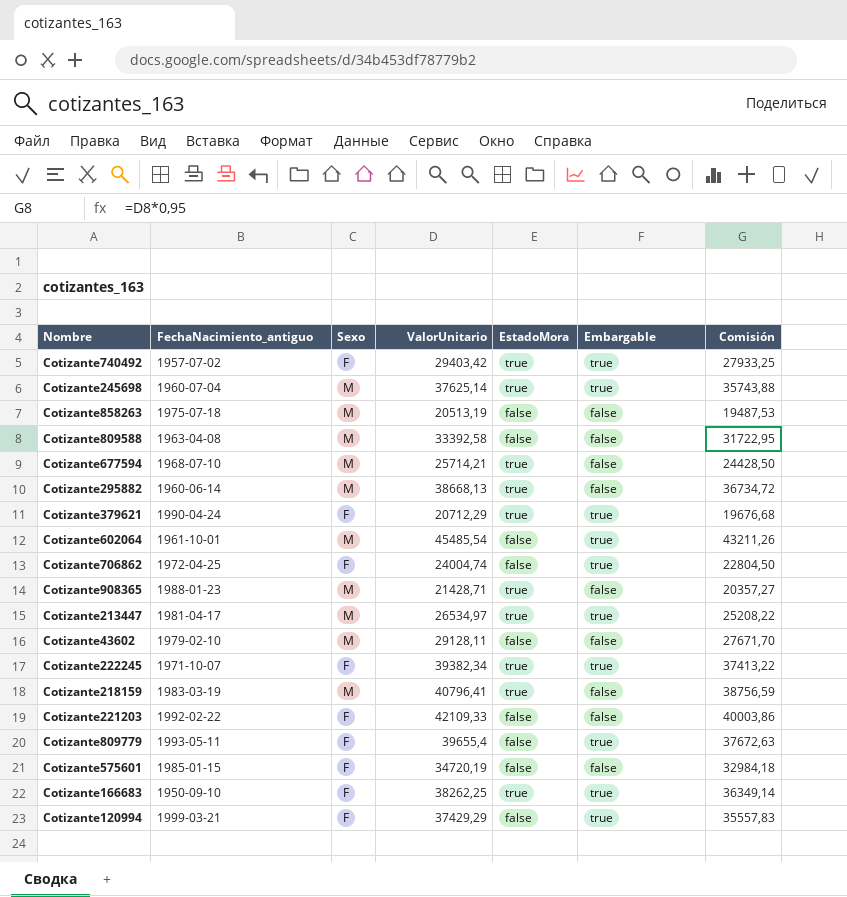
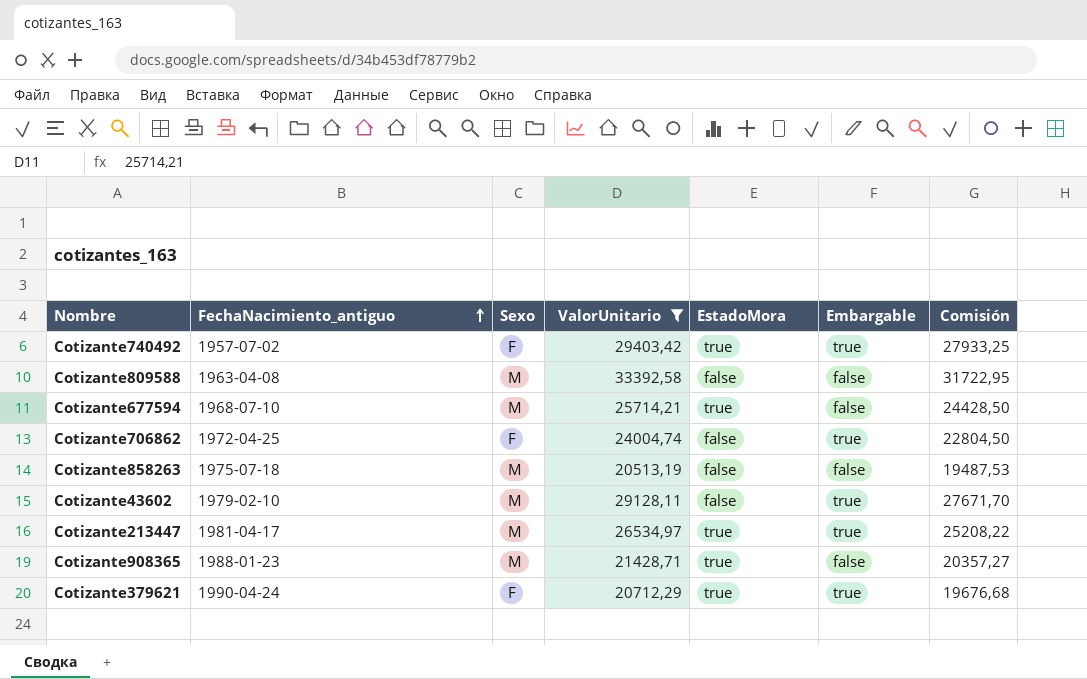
filter: none -> ValorUnitario <= 33392,58
row order: none -> FechaNacimiento_antiguo ascending
Cotizante43602 | Embargable: false -> true

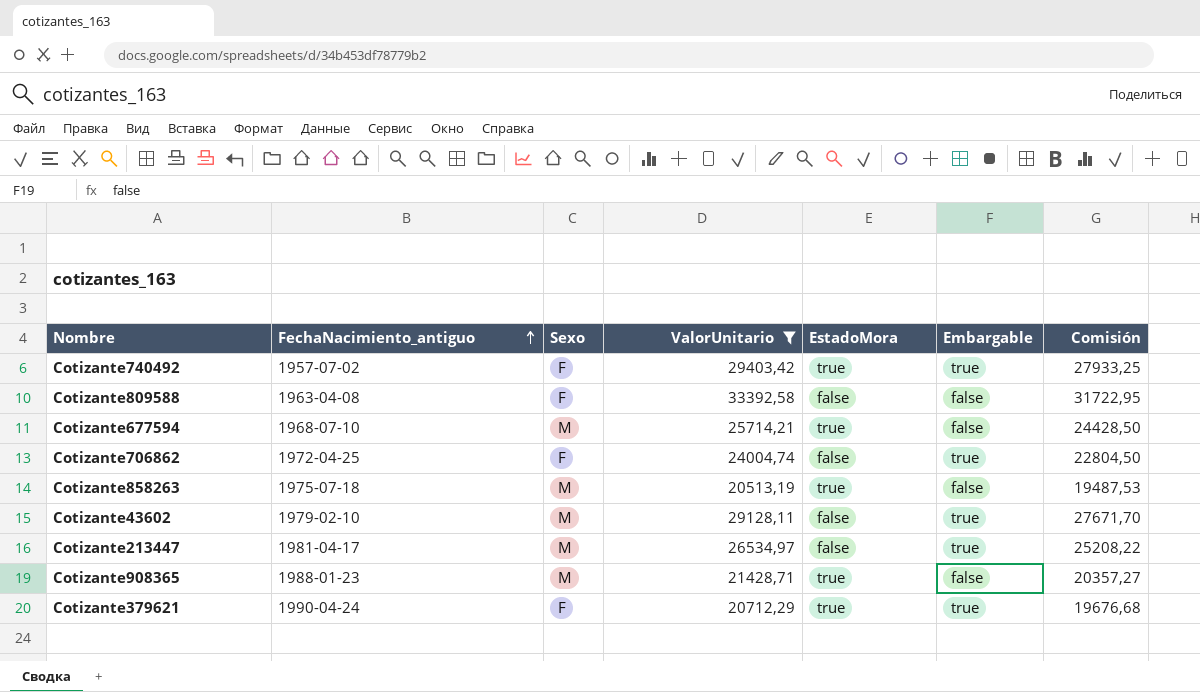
Cotizante809588 | Sexo: M -> F
Cotizante858263 | EstadoMora: false -> true
Cotizante213447 | EstadoMora: true -> false

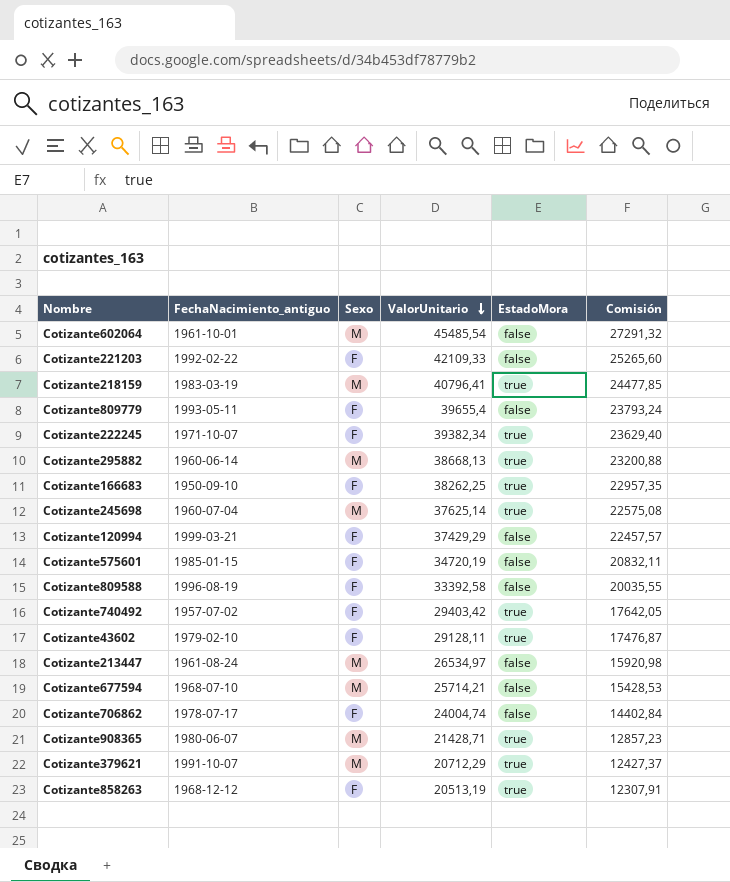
filter: ValorUnitario <= 33392,58 -> none
row order: FechaNacimiento_antiguo ascending -> ValorUnitario descending
column Embargable | position: 6 -> none
column Comisión | formula: [ValorUnitario] * 0,95 -> [ValorUnitario] * 0,6
Cotizante809588 | FechaNacimiento_antiguo: 1963-04-08 -> 1996-08-19
Cotizante43602 | Sexo: M -> F
Cotizante43602 | EstadoMora: false -> true
Cotizante213447 | FechaNacimiento_antiguo: 1981-04-17 -> 1961-08-24
Cotizante677594 | EstadoMora: true -> false
Cotizante706862 | FechaNacimiento_antiguo: 1972-04-25 -> 1978-07-17
Cotizante908365 | FechaNacimiento_antiguo: 1988-01-23 -> 1980-06-07
Cotizante379621 | FechaNacimiento_antiguo: 1990-04-24 -> 1991-10-07
Cotizante379621 | Sexo: F -> M
Cotizante858263 | FechaNacimiento_antiguo: 1975-07-18 -> 1968-12-12
Cotizante858263 | Sexo: M -> F

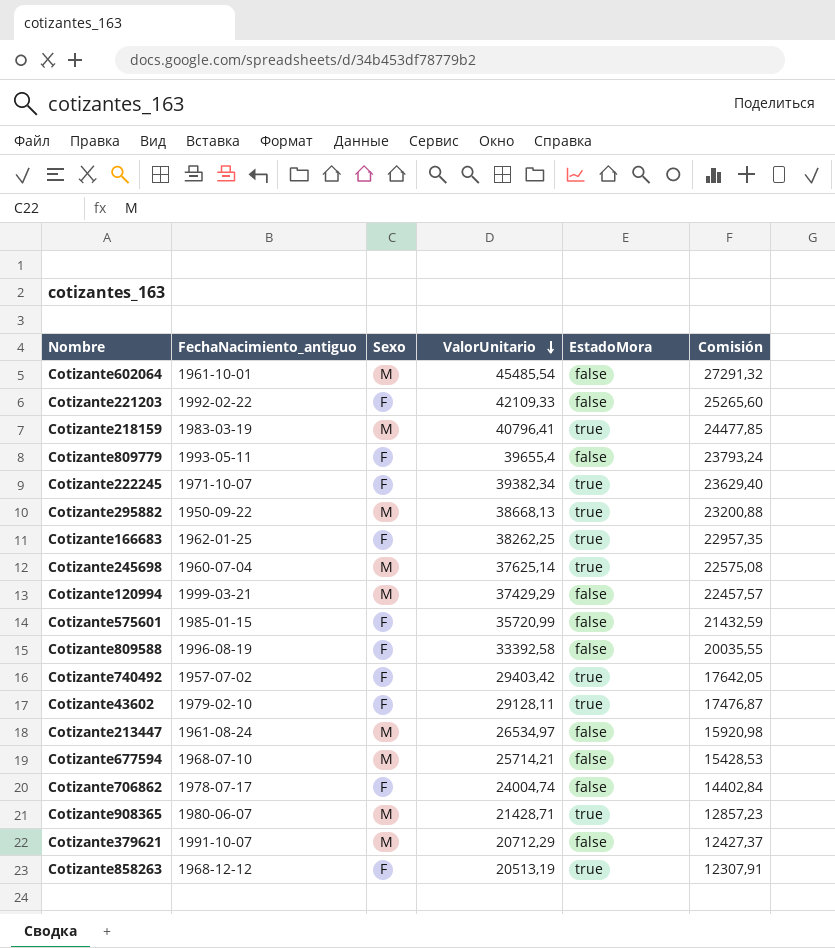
Cotizante295882 | FechaNacimiento_antiguo: 1960-06-14 -> 1950-09-22
Cotizante166683 | FechaNacimiento_antiguo: 1950-09-10 -> 1962-01-25
Cotizante120994 | Sexo: F -> M
Cotizante575601 | ValorUnitario: 34720,19 -> 35720,99
Cotizante575601 | Comisión: 20832,11 -> 21432,59
Cotizante379621 | EstadoMora: true -> false

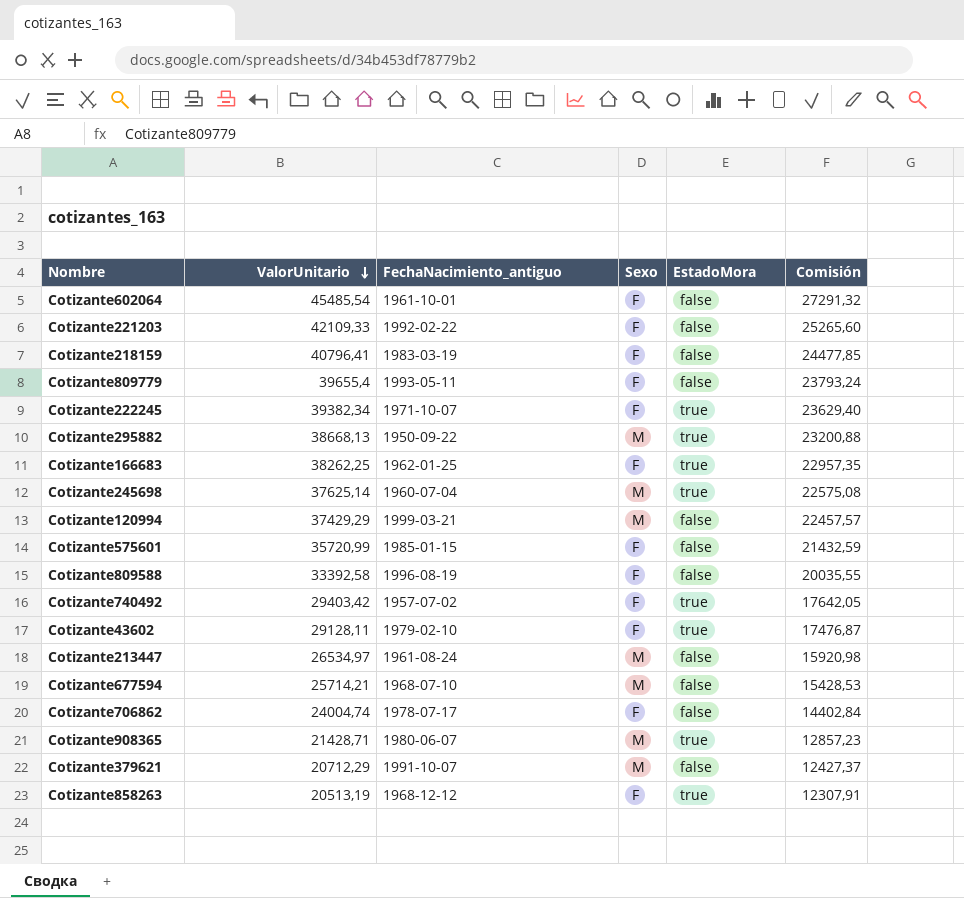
column ValorUnitario | position: 4 -> 2
Cotizante602064 | Sexo: M -> F
Cotizante218159 | Sexo: M -> F
Cotizante218159 | EstadoMora: true -> false

